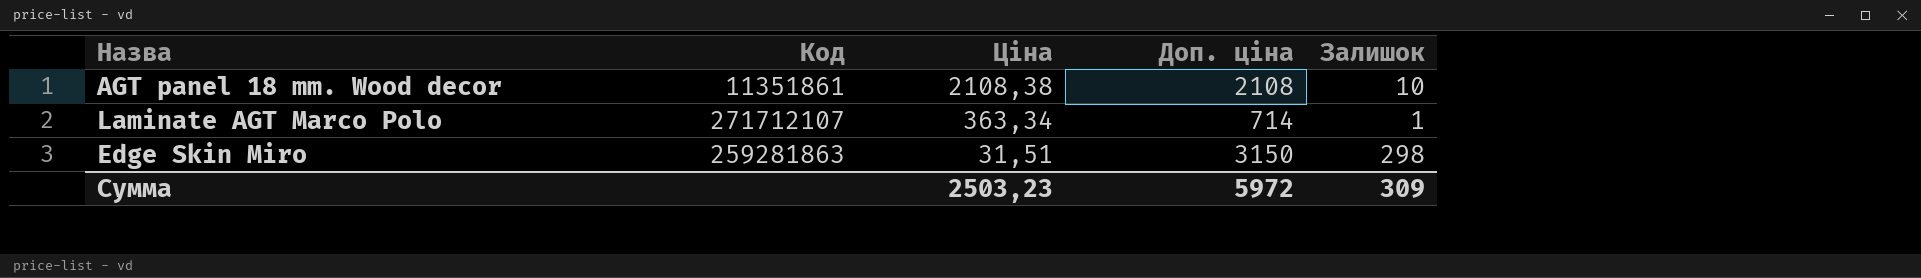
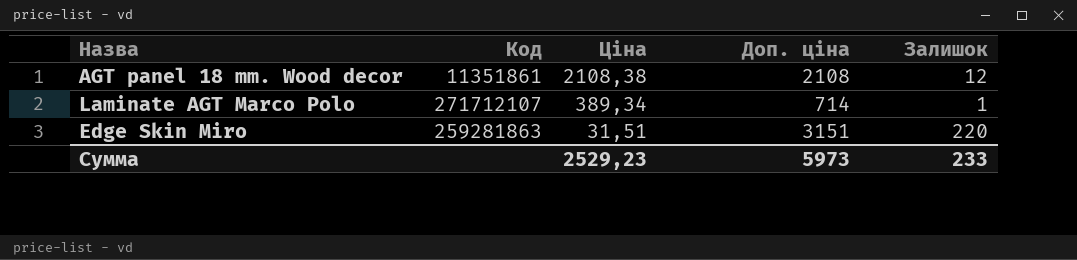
AGT panel 18 mm. Wood decor | Залишок: 10 -> 12
Laminate AGT Marco Polo | Ціна: 363,34 -> 389,34
Edge Skin Miro | Доп. ціна: 3150 -> 3151
Edge Skin Miro | Залишок: 298 -> 220
Сумма | Ціна: 2503,23 -> 2529,23
Сумма | Доп. ціна: 5972 -> 5973
Сумма | Залишок: 309 -> 233

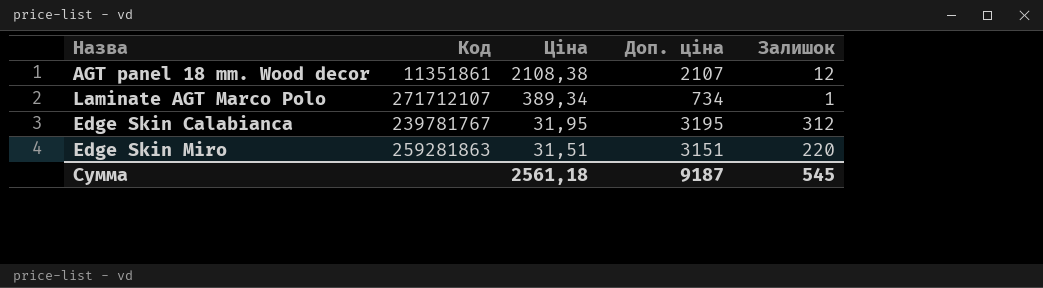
AGT panel 18 mm. Wood decor | Доп. ціна: 2108 -> 2107
Laminate AGT Marco Polo | Доп. ціна: 714 -> 734
row Edge Skin Calabianca: none -> 239781767 | 31,95 | 3195 | 312
Сумма | Ціна: 2529,23 -> 2561,18
Сумма | Доп. ціна: 5973 -> 9187
Сумма | Залишок: 233 -> 545

